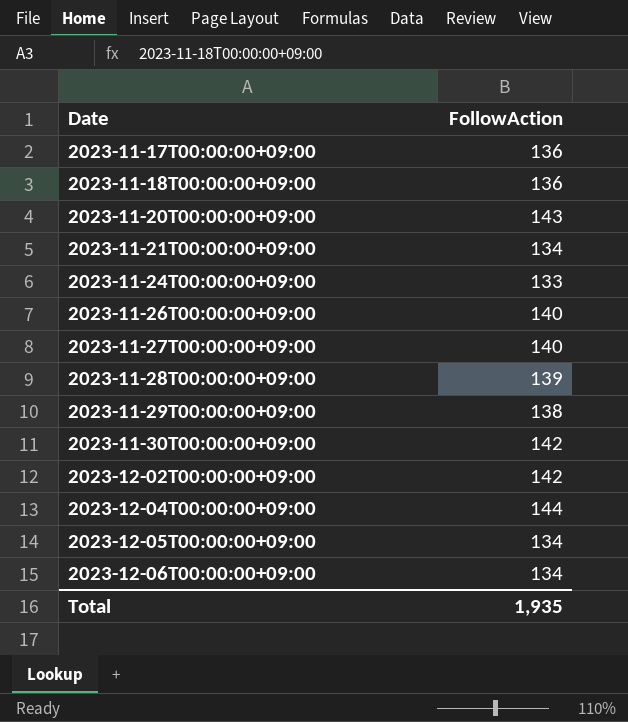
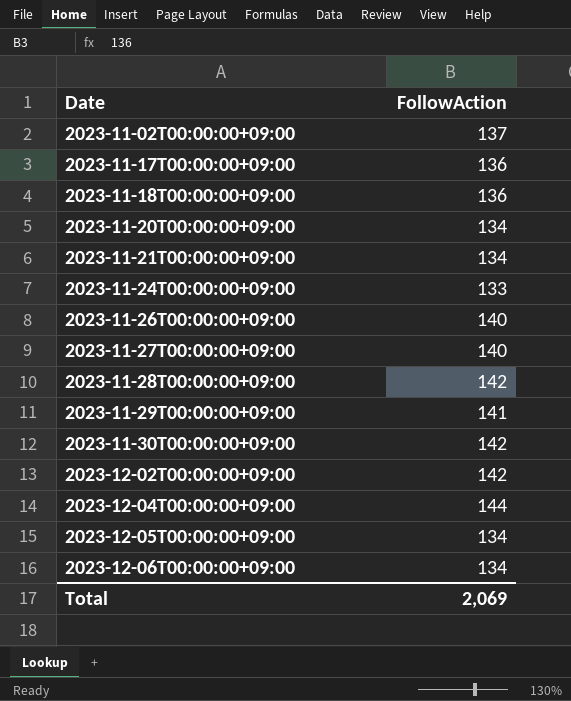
row 2023-11-02T00:00:00+09:00: none -> 137
2023-11-20T00:00:00+09:00 | FollowAction: 143 -> 134
2023-11-28T00:00:00+09:00 | FollowAction: 139 -> 142
2023-11-29T00:00:00+09:00 | FollowAction: 138 -> 141
Total | FollowAction: 1,935 -> 2,069

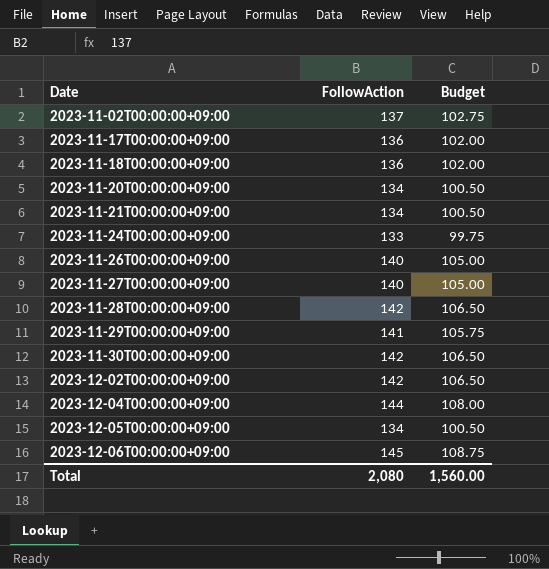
column Budget | formula: none -> [FollowAction] * 0.75
2023-12-06T00:00:00+09:00 | FollowAction: 134 -> 145
Total | FollowAction: 2,069 -> 2,080

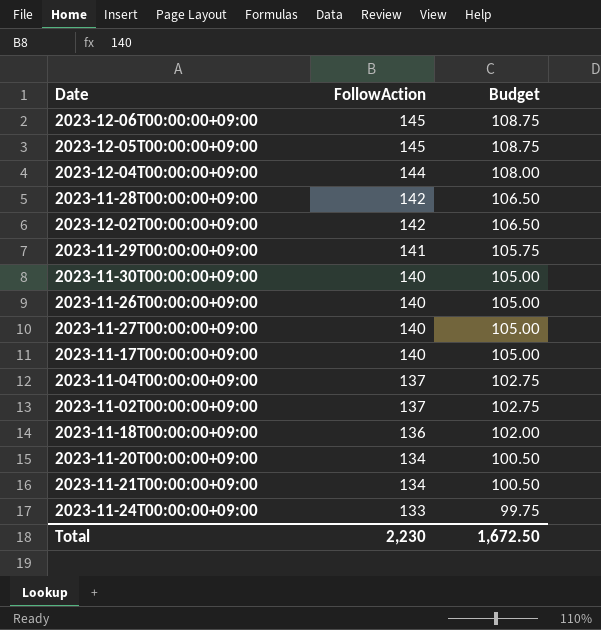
row order: Date ascending -> FollowAction descending
2023-12-05T00:00:00+09:00 | FollowAction: 134 -> 145
2023-12-05T00:00:00+09:00 | Budget: 100.50 -> 108.75
2023-11-30T00:00:00+09:00 | FollowAction: 142 -> 140
2023-11-30T00:00:00+09:00 | Budget: 106.50 -> 105.00
2023-11-17T00:00:00+09:00 | FollowAction: 136 -> 140
2023-11-17T00:00:00+09:00 | Budget: 102.00 -> 105.00
row 2023-11-04T00:00:00+09:00: none -> 137 | 102.75
Total | FollowAction: 2,080 -> 2,230
Total | Budget: 1,560.00 -> 1,672.50

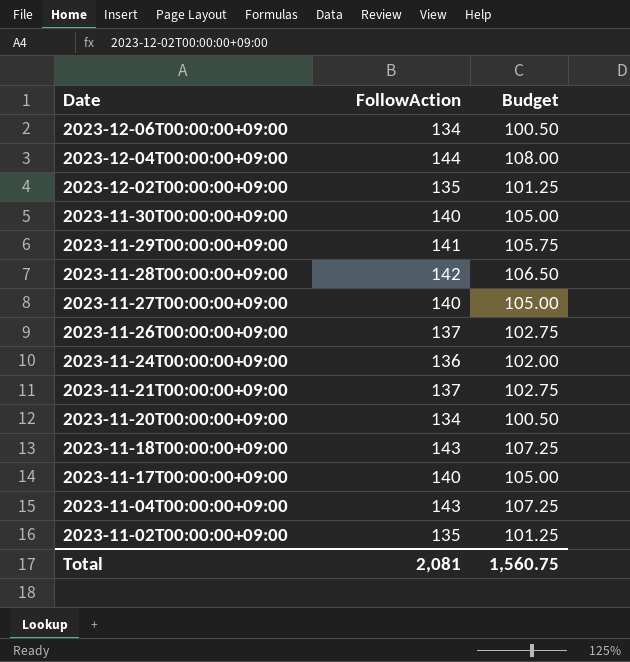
row order: FollowAction descending -> Date descending
row 2023-12-05T00:00:00+09:00: 145 | 108.75 -> none
2023-12-06T00:00:00+09:00 | FollowAction: 145 -> 134
2023-12-06T00:00:00+09:00 | Budget: 108.75 -> 100.50
2023-12-02T00:00:00+09:00 | FollowAction: 142 -> 135
2023-12-02T00:00:00+09:00 | Budget: 106.50 -> 101.25
2023-11-26T00:00:00+09:00 | FollowAction: 140 -> 137
2023-11-26T00:00:00+09:00 | Budget: 105.00 -> 102.75
2023-11-24T00:00:00+09:00 | FollowAction: 133 -> 136
2023-11-24T00:00:00+09:00 | Budget: 99.75 -> 102.00
2023-11-21T00:00:00+09:00 | FollowAction: 134 -> 137
2023-11-21T00:00:00+09:00 | Budget: 100.50 -> 102.75
2023-11-18T00:00:00+09:00 | FollowAction: 136 -> 143
2023-11-18T00:00:00+09:00 | Budget: 102.00 -> 107.25
2023-11-04T00:00:00+09:00 | FollowAction: 137 -> 143
2023-11-04T00:00:00+09:00 | Budget: 102.75 -> 107.25
2023-11-02T00:00:00+09:00 | FollowAction: 137 -> 135
2023-11-02T00:00:00+09:00 | Budget: 102.75 -> 101.25
Total | FollowAction: 2,230 -> 2,081
Total | Budget: 1,672.50 -> 1,560.75

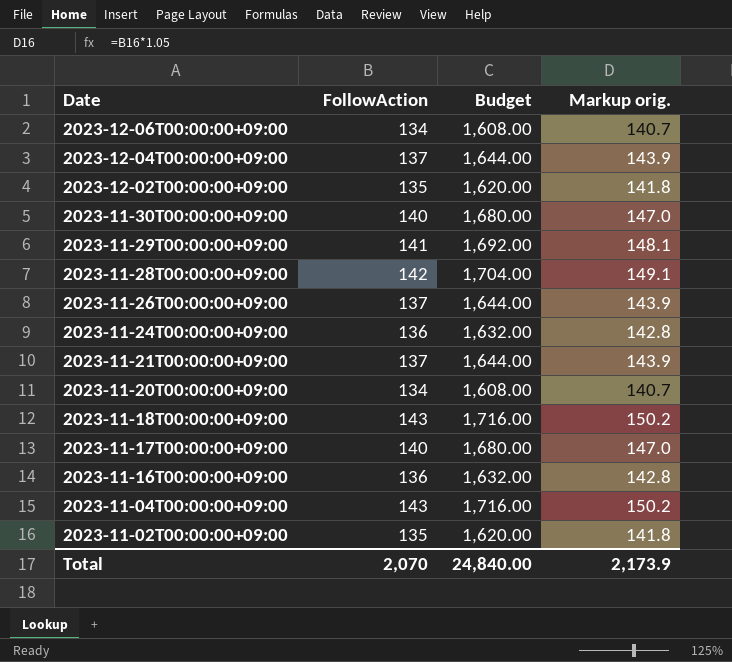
column Budget | formula: [FollowAction] * 0.75 -> [FollowAction] * 12
column Markup orig. | formula: none -> [FollowAction] * 1.05
row 2023-11-27T00:00:00+09:00: 140 | 105.00 -> none
2023-12-04T00:00:00+09:00 | FollowAction: 144 -> 137
row 2023-11-16T00:00:00+09:00: none -> 136 | 1,632.00 | 142.8
Total | FollowAction: 2,081 -> 2,070
Total | Budget: 1,560.75 -> 24,840.00

